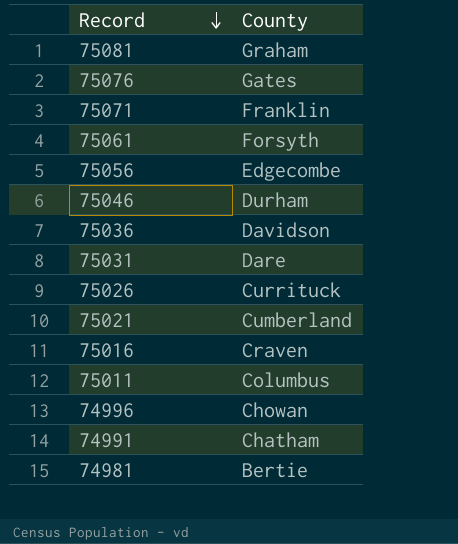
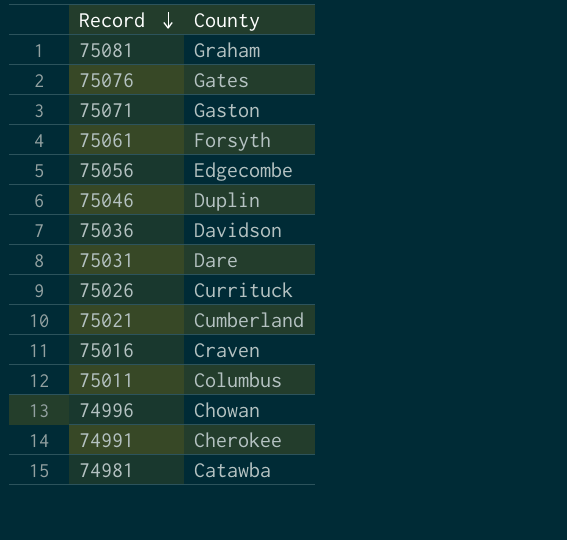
75071 | County: Franklin -> Gaston
75046 | County: Durham -> Duplin
74991 | County: Chatham -> Cherokee
74981 | County: Bertie -> Catawba

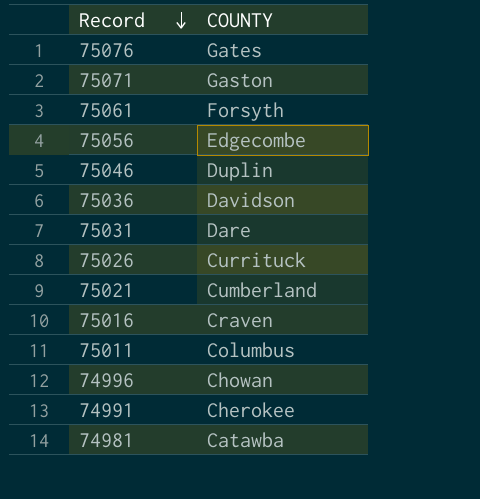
column name: County -> COUNTY
row 75081: Graham -> none

